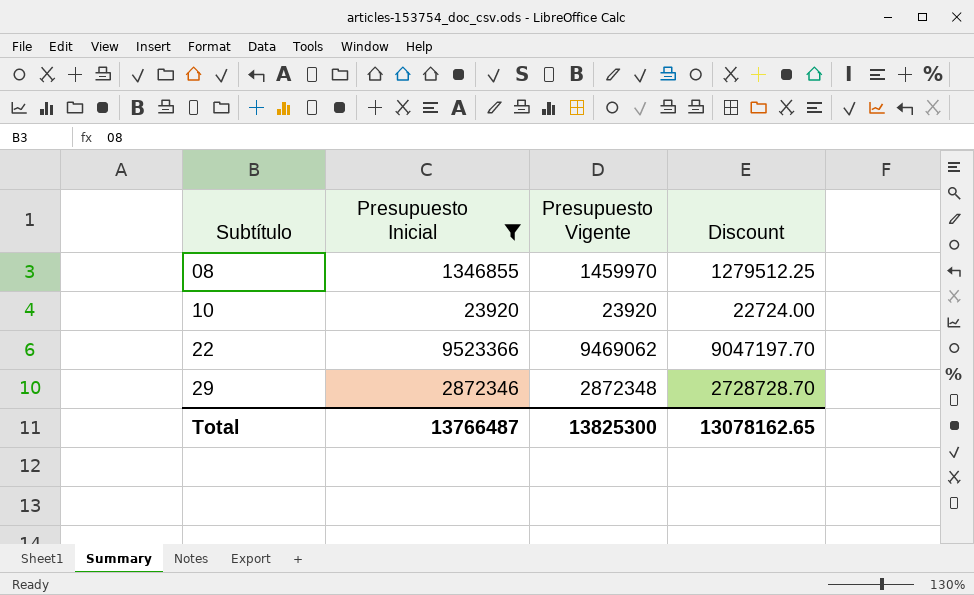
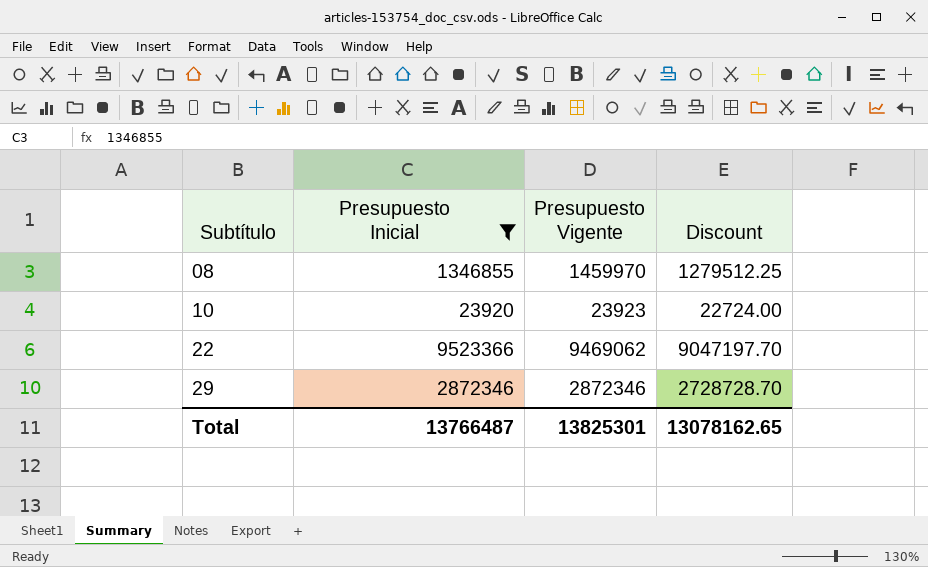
10 | Presupuesto Vigente: 23920 -> 23923
29 | Presupuesto Vigente: 2872348 -> 2872346
Total | Presupuesto Vigente: 13825300 -> 13825301

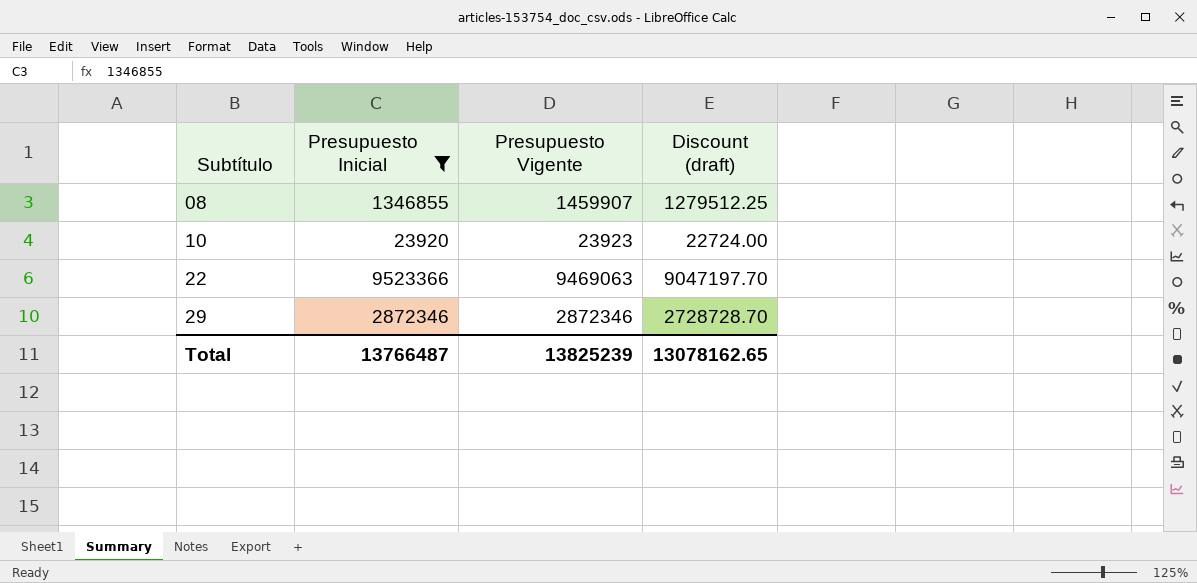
column name: Discount -> Discount (draft)
08 | Presupuesto Vigente: 1459970 -> 1459907
22 | Presupuesto Vigente: 9469062 -> 9469063
Total | Presupuesto Vigente: 13825301 -> 13825239

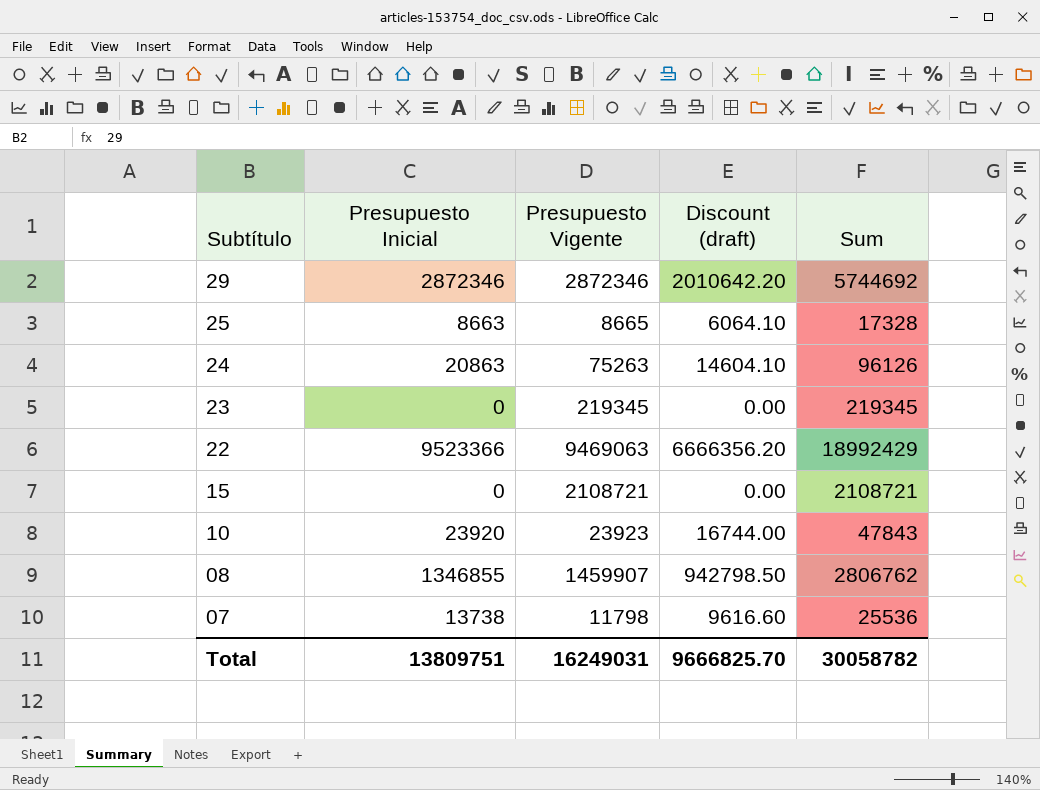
filter: Presupuesto Inicial >= 23920 -> none
row order: Subtítulo ascending -> Subtítulo descending
column Discount (draft) | formula: [Presupuesto Inicial] * 0.95 -> [Presupuesto Inicial] * 0.7
column Sum | formula: none -> [Presupuesto Inicial] + [Presupuesto Vigente]
Total | Presupuesto Inicial: 13766487 -> 13809751
Total | Presupuesto Vigente: 13825239 -> 16249031
Total | Discount (draft): 13078162.65 -> 9666825.70

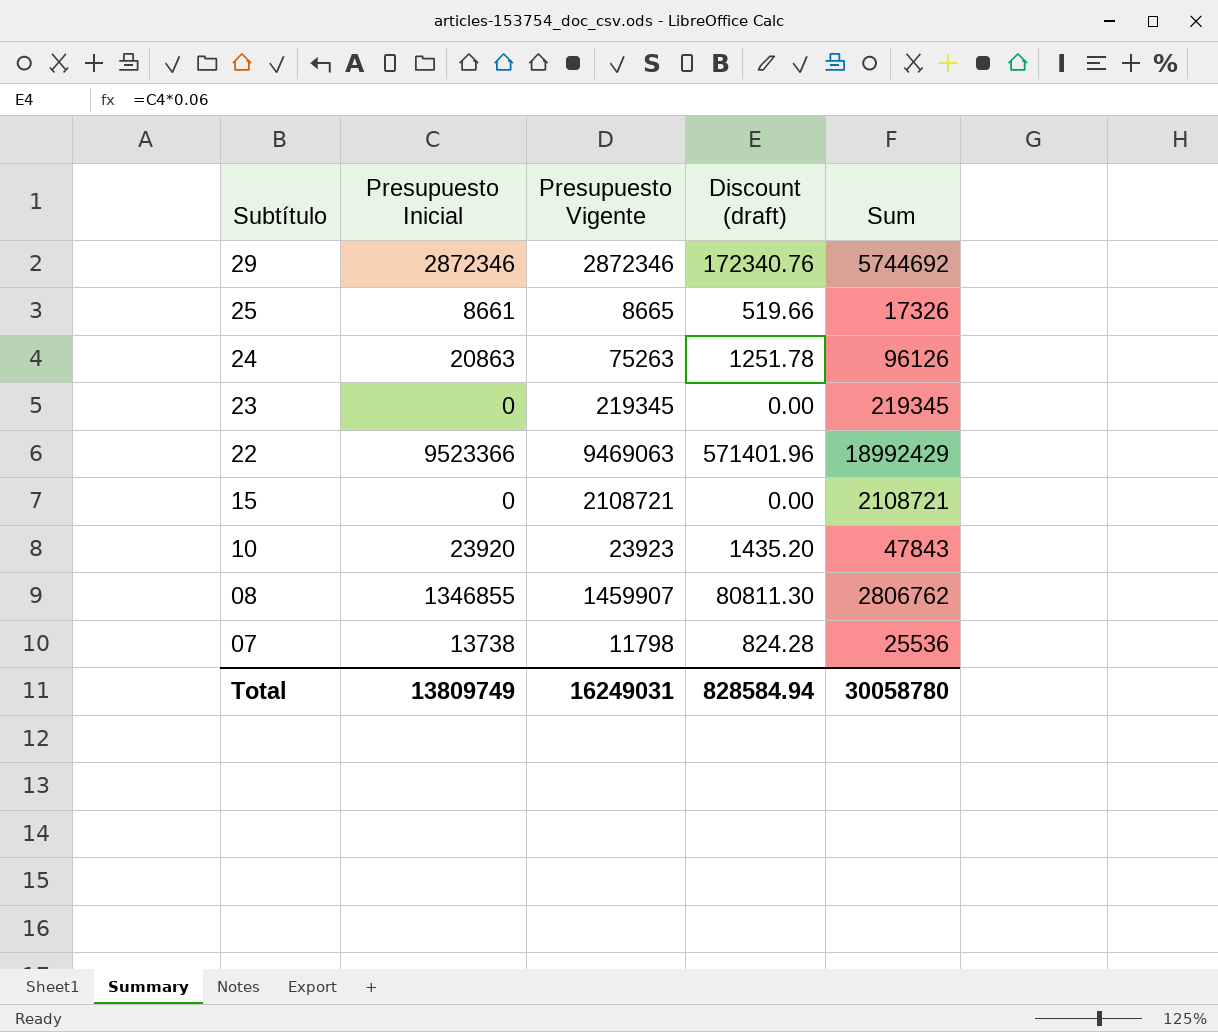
column Discount (draft) | formula: [Presupuesto Inicial] * 0.7 -> [Presupuesto Inicial] * 0.06
25 | Presupuesto Inicial: 8663 -> 8661
25 | Sum: 17328 -> 17326
Total | Presupuesto Inicial: 13809751 -> 13809749
Total | Discount (draft): 9666825.70 -> 828584.94
Total | Sum: 30058782 -> 30058780

